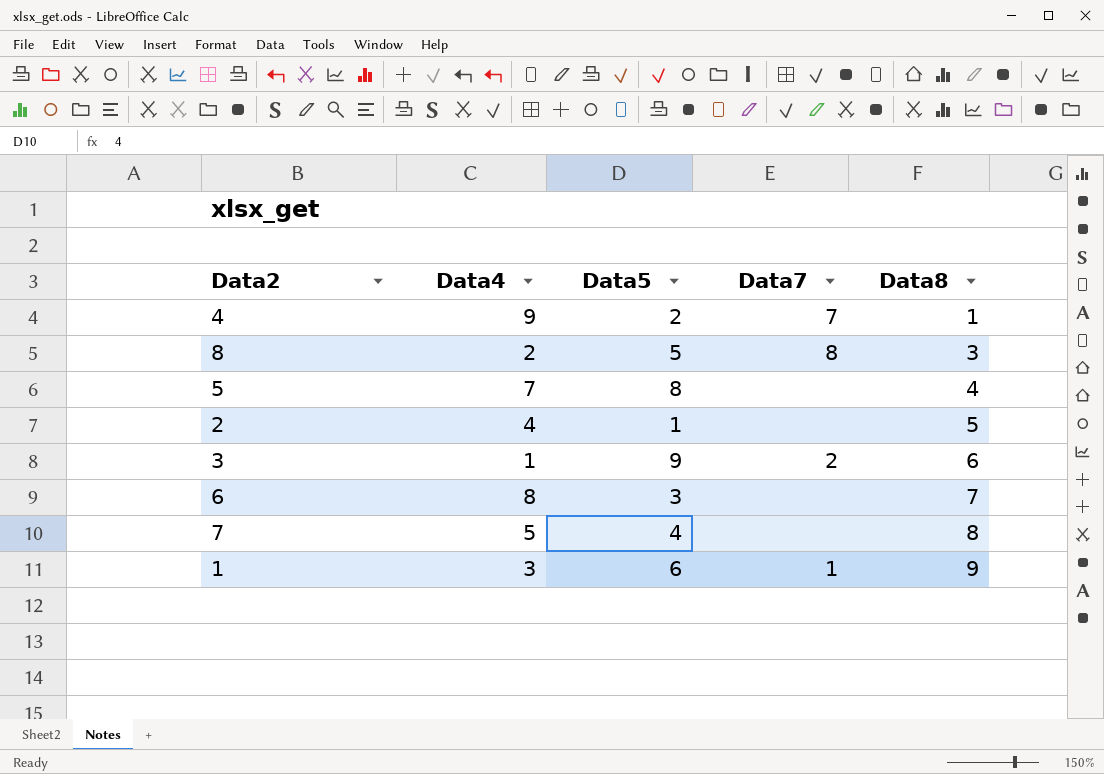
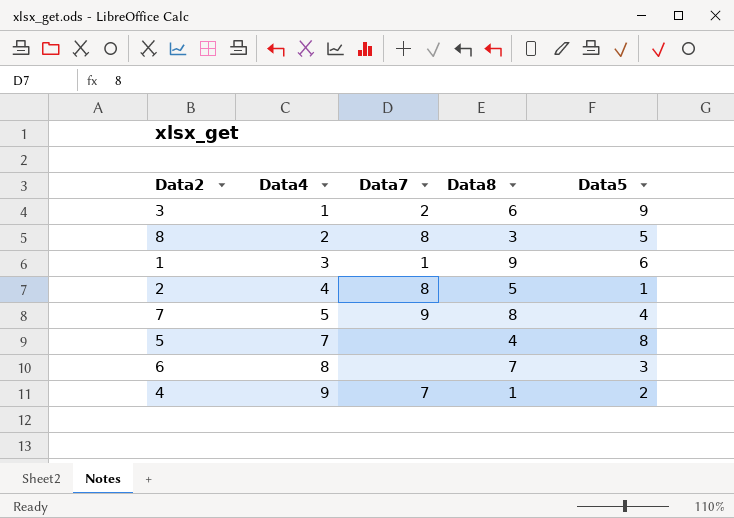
row order: Data8 ascending -> Data4 ascending
column Data5 | position: 3 -> 5
2 | Data7: none -> 8
7 | Data7: none -> 9

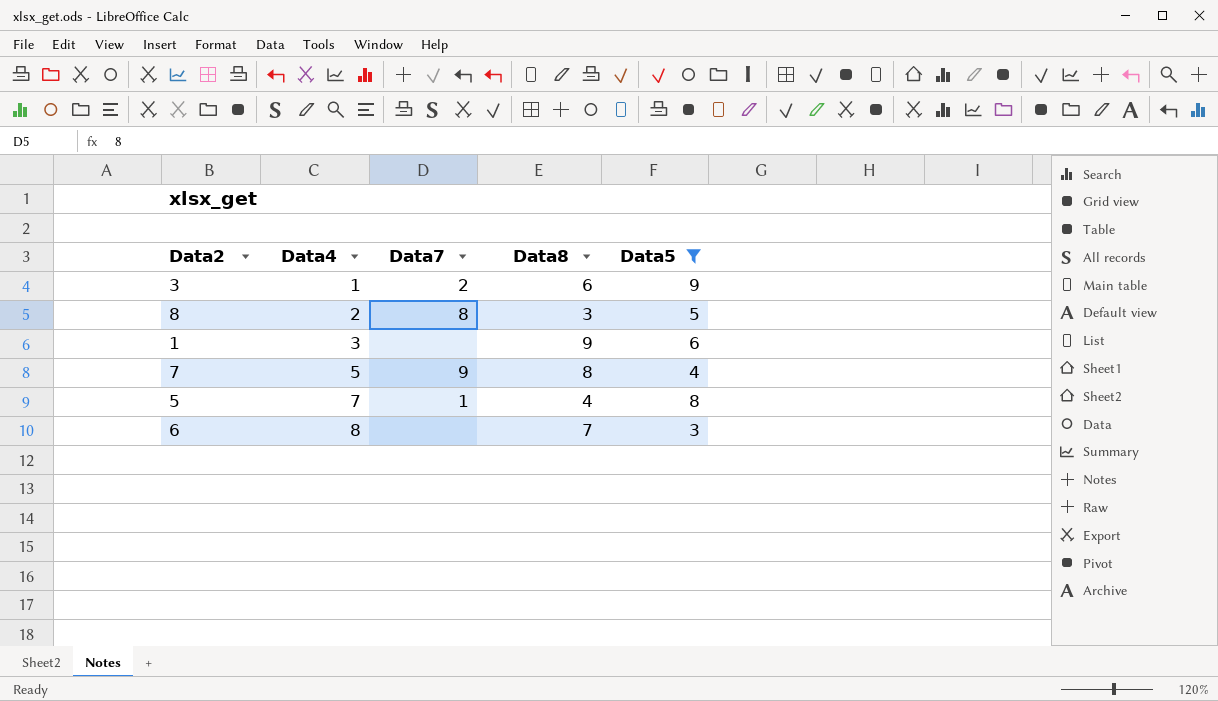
filter: none -> Data5 >= 3
1 | Data7: 1 -> none
5 | Data7: none -> 1

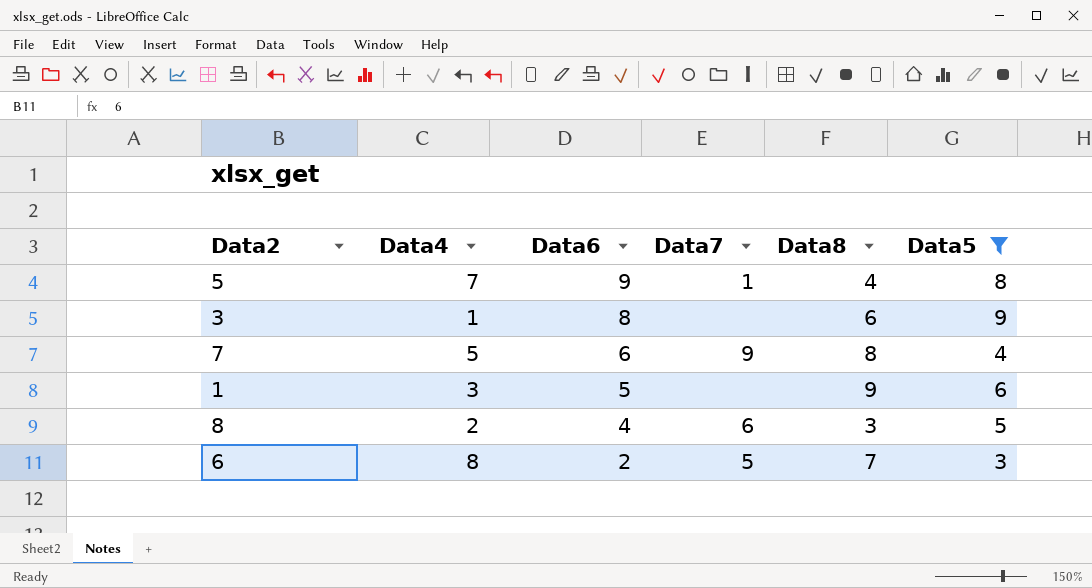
row order: Data4 ascending -> Data6 descending
column Data6 | position: none -> 3
3 | Data7: 2 -> none
8 | Data7: 8 -> 6
6 | Data7: none -> 5

